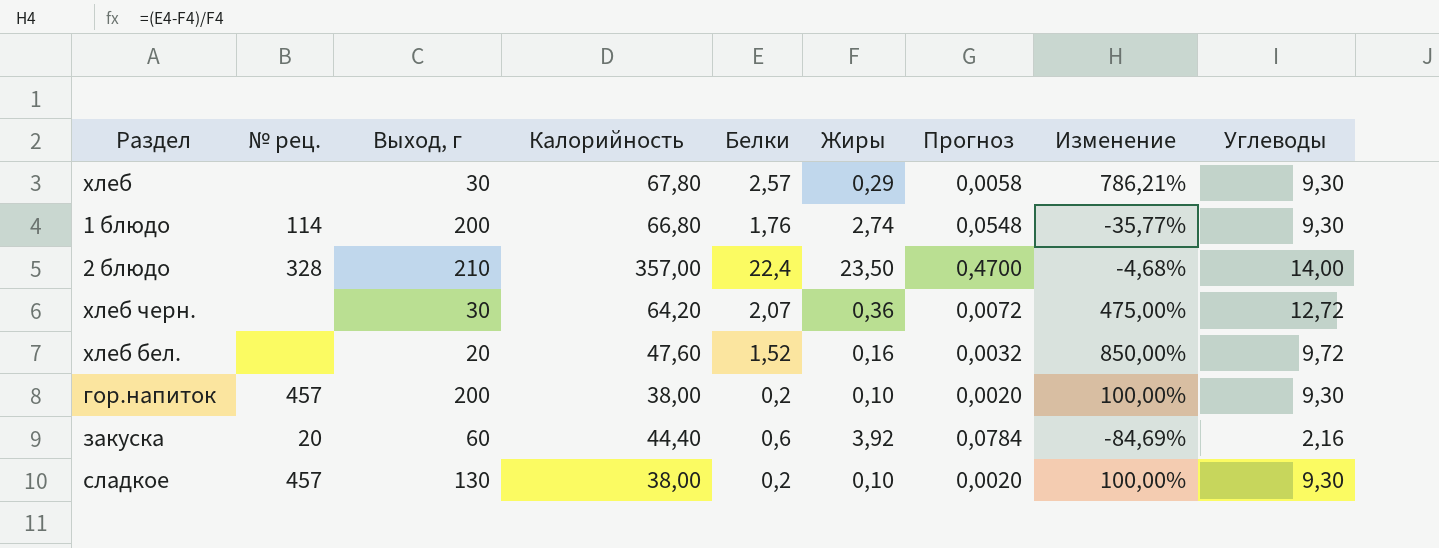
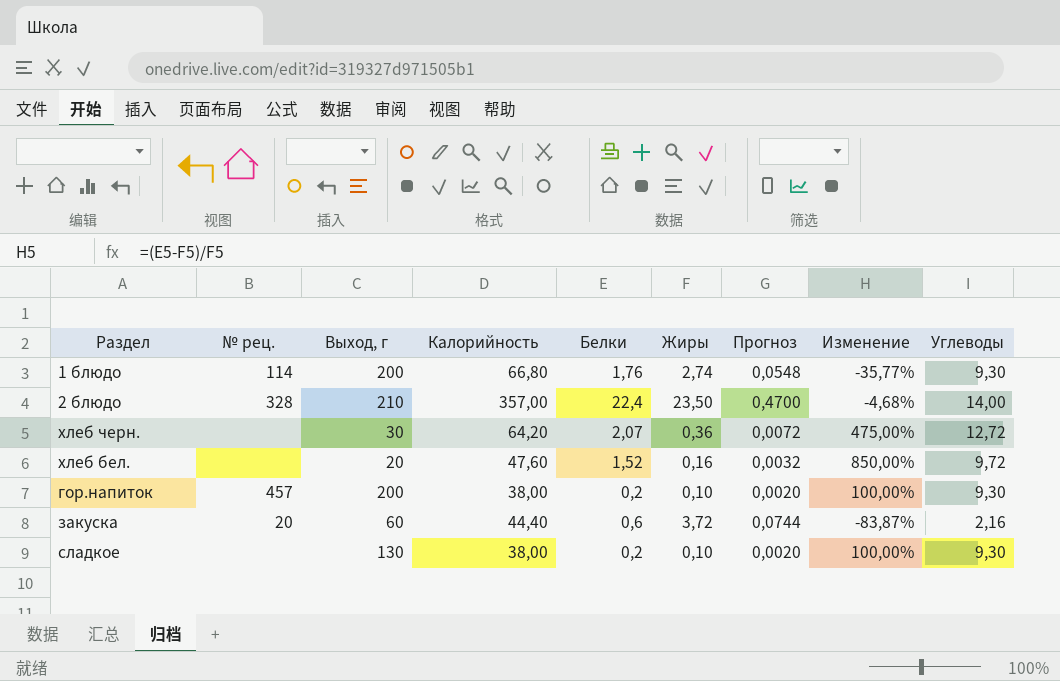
row хлеб: none | 30 | 67,80 | 2,57 | 0,29 | 0,0058 | 786,21% | 9,30 -> none
закуска | Жиры: 3,92 -> 3,72
закуска | Прогноз: 0,0784 -> 0,0744
закуска | Изменение: -84,69% -> -83,87%
сладкое | № рец.: 457 -> none

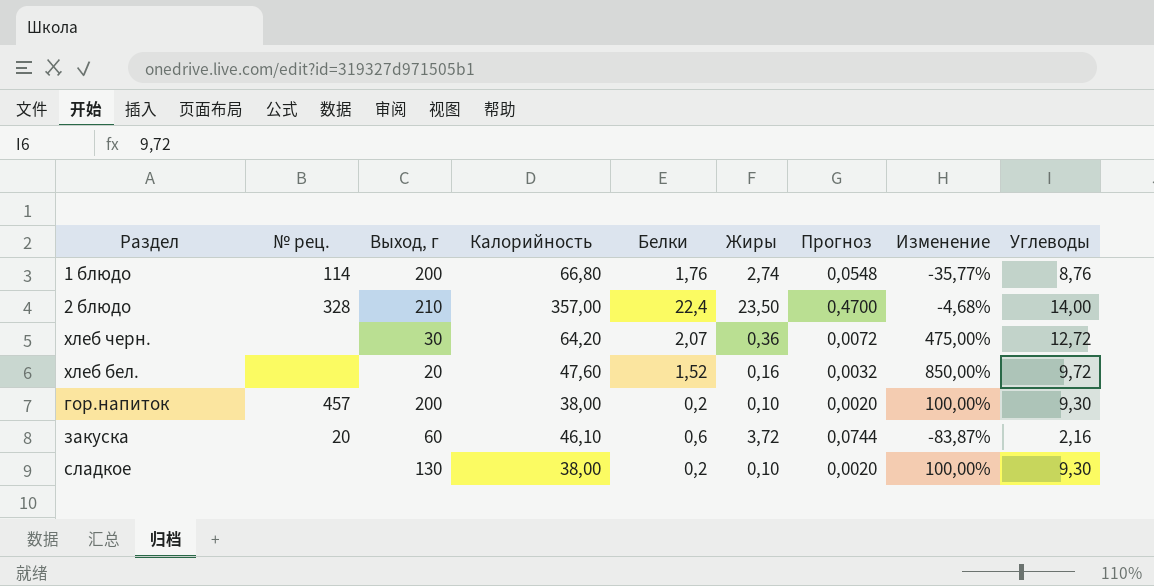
1 блюдо | Углеводы: 9,30 -> 8,76
закуска | Калорийность: 44,40 -> 46,10

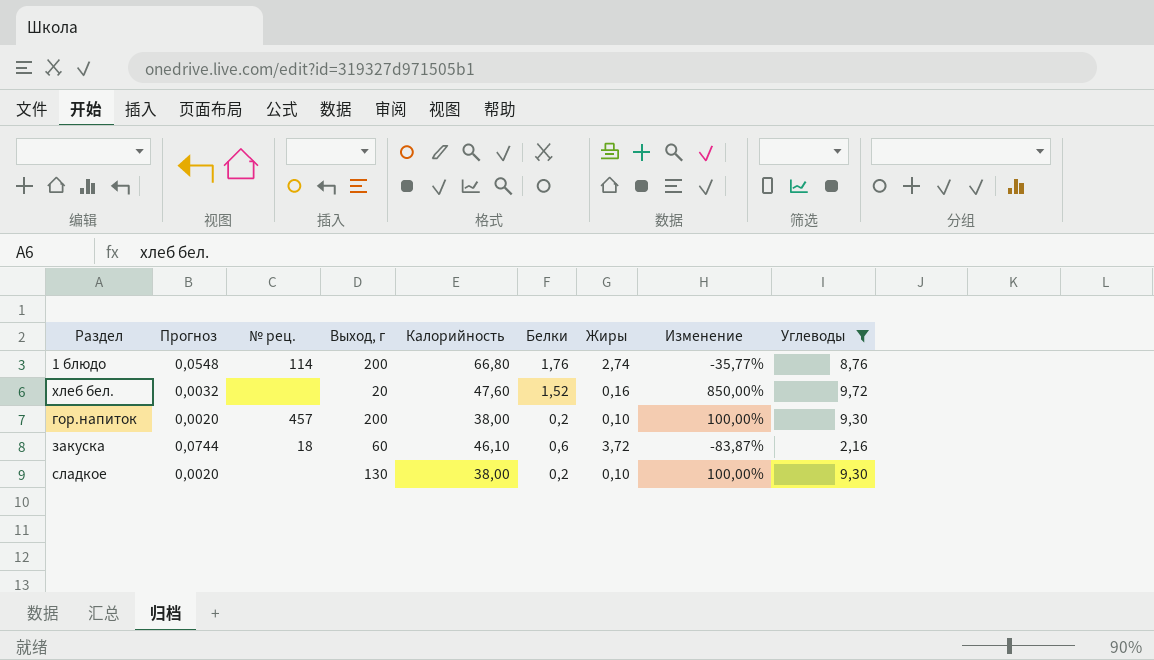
filter: none -> Углеводы <= 9,72
column Прогноз | position: 7 -> 2
закуска | № рец.: 20 -> 18

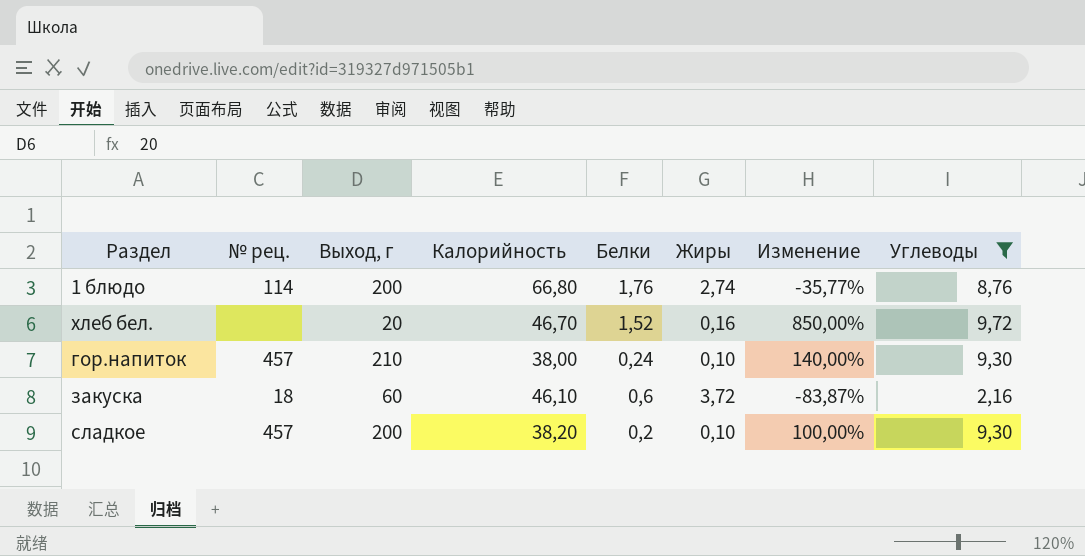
column Прогноз | formula: [Жиры] * 0,02 -> none
хлеб бел. | Калорийность: 47,60 -> 46,70
гор.напиток | Выход, г: 200 -> 210
гор.напиток | Белки: 0,2 -> 0,24
гор.напиток | Изменение: 100,00% -> 140,00%
сладкое | № рец.: none -> 457
сладкое | Выход, г: 130 -> 200
сладкое | Калорийность: 38,00 -> 38,20

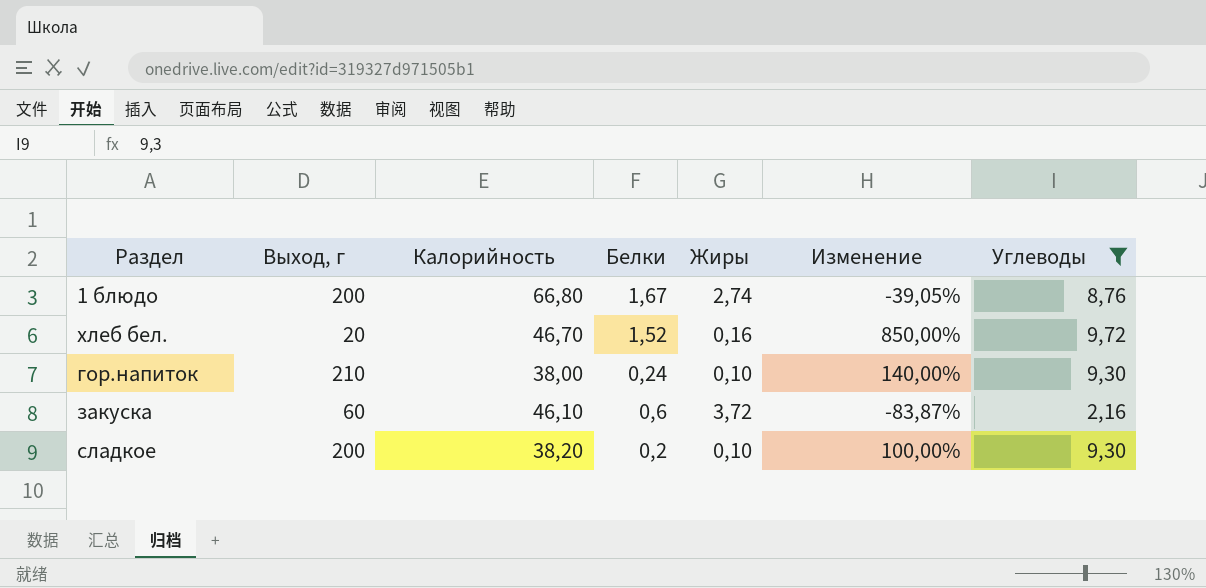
column № рец. | position: 2 -> none
1 блюдо | Белки: 1,76 -> 1,67
1 блюдо | Изменение: -35,77% -> -39,05%

